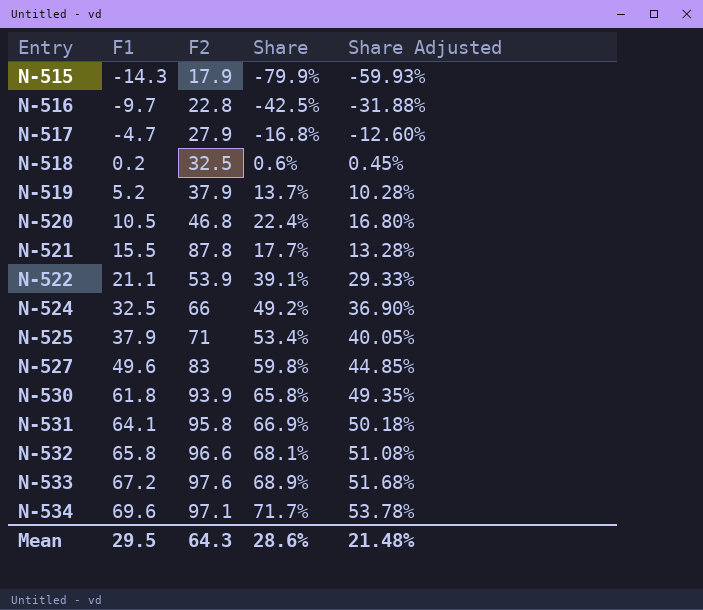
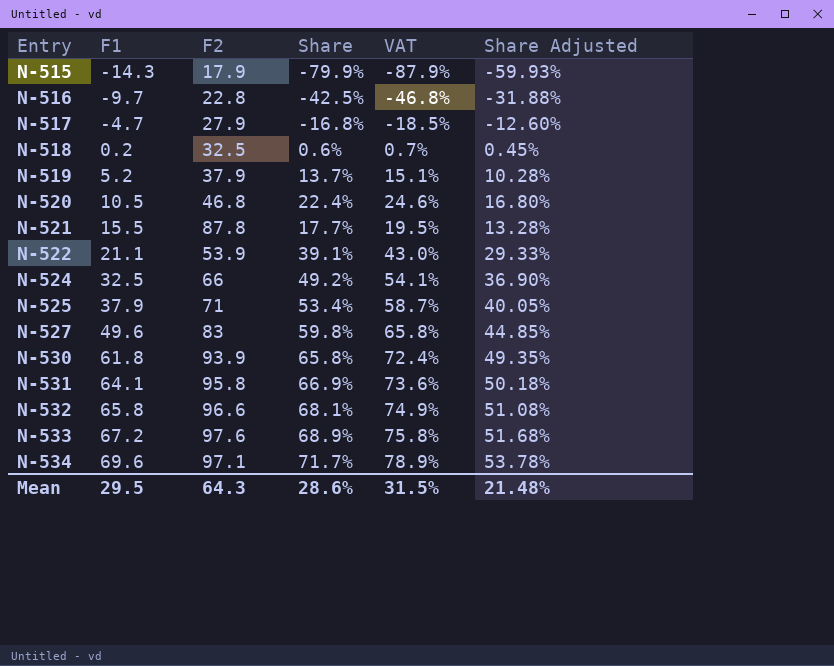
column VAT | formula: none -> [Share] * 1.1

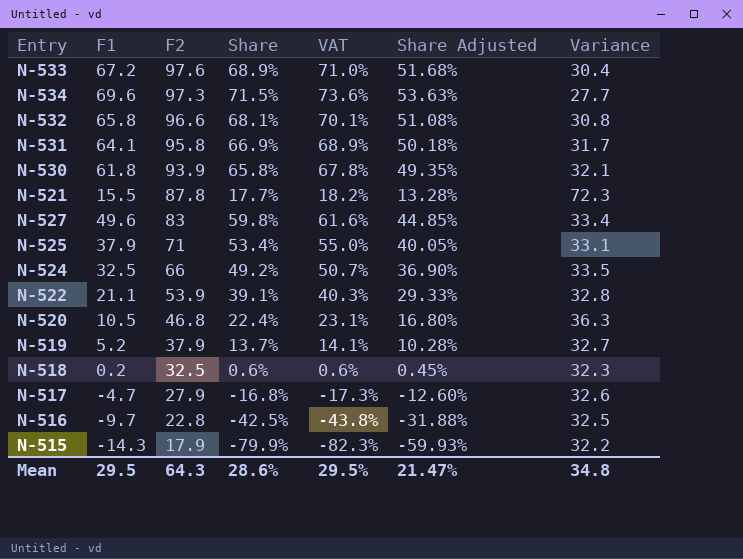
row order: Entry ascending -> F2 descending
column VAT | formula: [Share] * 1.1 -> [Share] * 1.03
column Variance | formula: none -> [F2] - [F1]
N-534 | F2: 97.1 -> 97.3
N-534 | Share: 71.7% -> 71.5%
N-534 | Share Adjusted: 53.78% -> 53.63%
Mean | VAT: 31.5% -> 29.5%
Mean | Share Adjusted: 21.48% -> 21.47%

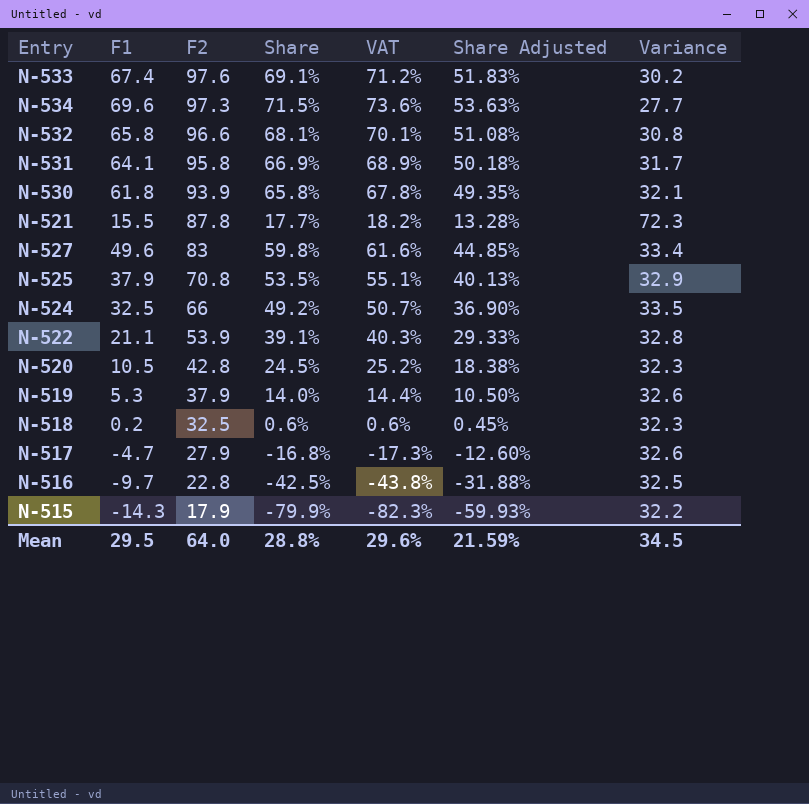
N-533 | F1: 67.2 -> 67.4
N-533 | Share: 68.9% -> 69.1%
N-533 | VAT: 71.0% -> 71.2%
N-533 | Share Adjusted: 51.68% -> 51.83%
N-533 | Variance: 30.4 -> 30.2
N-525 | F2: 71 -> 70.8
N-525 | Share: 53.4% -> 53.5%
N-525 | VAT: 55.0% -> 55.1%
N-525 | Share Adjusted: 40.05% -> 40.13%
N-525 | Variance: 33.1 -> 32.9
N-520 | F2: 46.8 -> 42.8
N-520 | Share: 22.4% -> 24.5%
N-520 | VAT: 23.1% -> 25.2%
N-520 | Share Adjusted: 16.80% -> 18.38%
N-520 | Variance: 36.3 -> 32.3
N-519 | F1: 5.2 -> 5.3
N-519 | Share: 13.7% -> 14.0%
N-519 | VAT: 14.1% -> 14.4%
N-519 | Share Adjusted: 10.28% -> 10.50%
N-519 | Variance: 32.7 -> 32.6
Mean | F2: 64.3 -> 64.0
Mean | Share: 28.6% -> 28.8%
Mean | VAT: 29.5% -> 29.6%
Mean | Share Adjusted: 21.47% -> 21.59%
Mean | Variance: 34.8 -> 34.5

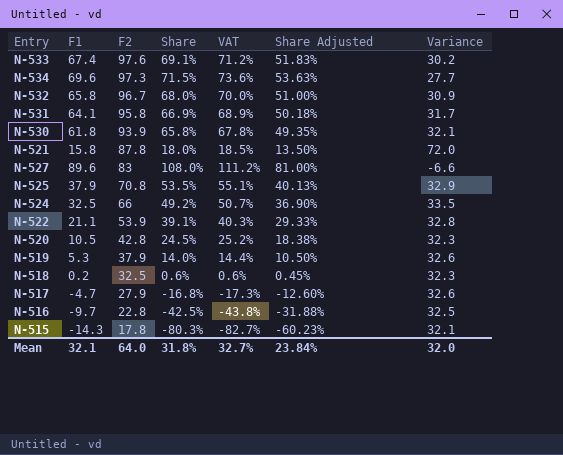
N-532 | F2: 96.6 -> 96.7
N-532 | Share: 68.1% -> 68.0%
N-532 | VAT: 70.1% -> 70.0%
N-532 | Share Adjusted: 51.08% -> 51.00%
N-532 | Variance: 30.8 -> 30.9
N-521 | F1: 15.5 -> 15.8
N-521 | Share: 17.7% -> 18.0%
N-521 | VAT: 18.2% -> 18.5%
N-521 | Share Adjusted: 13.28% -> 13.50%
N-521 | Variance: 72.3 -> 72.0
N-527 | F1: 49.6 -> 89.6
N-527 | Share: 59.8% -> 108.0%
N-527 | VAT: 61.6% -> 111.2%
N-527 | Share Adjusted: 44.85% -> 81.00%
N-527 | Variance: 33.4 -> -6.6
N-515 | F2: 17.9 -> 17.8
N-515 | Share: -79.9% -> -80.3%
N-515 | VAT: -82.3% -> -82.7%
N-515 | Share Adjusted: -59.93% -> -60.23%
N-515 | Variance: 32.2 -> 32.1
Mean | F1: 29.5 -> 32.1
Mean | Share: 28.8% -> 31.8%
Mean | VAT: 29.6% -> 32.7%
Mean | Share Adjusted: 21.59% -> 23.84%
Mean | Variance: 34.5 -> 32.0

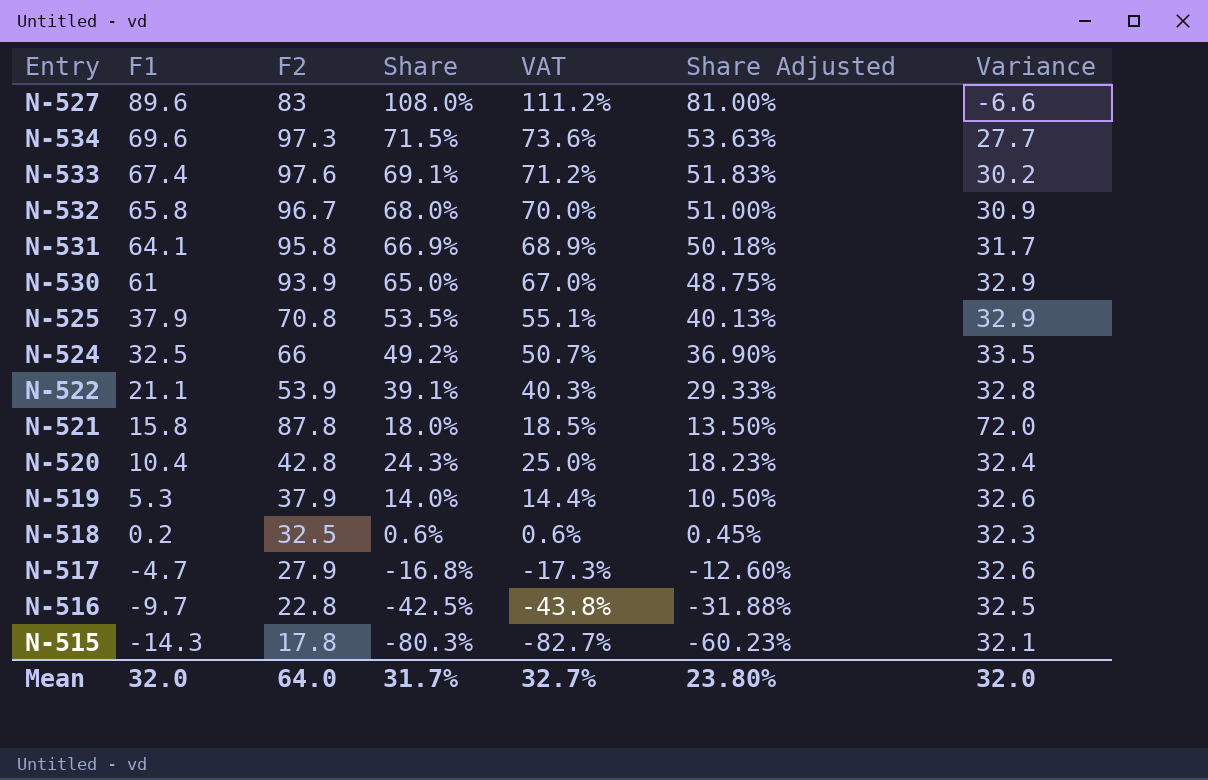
row order: F2 descending -> F1 descending
N-530 | F1: 61.8 -> 61
N-530 | Share: 65.8% -> 65.0%
N-530 | VAT: 67.8% -> 67.0%
N-530 | Share Adjusted: 49.35% -> 48.75%
N-530 | Variance: 32.1 -> 32.9
N-520 | F1: 10.5 -> 10.4
N-520 | Share: 24.5% -> 24.3%
N-520 | VAT: 25.2% -> 25.0%
N-520 | Share Adjusted: 18.38% -> 18.23%
N-520 | Variance: 32.3 -> 32.4
Mean | F1: 32.1 -> 32.0
Mean | Share: 31.8% -> 31.7%
Mean | Share Adjusted: 23.84% -> 23.80%

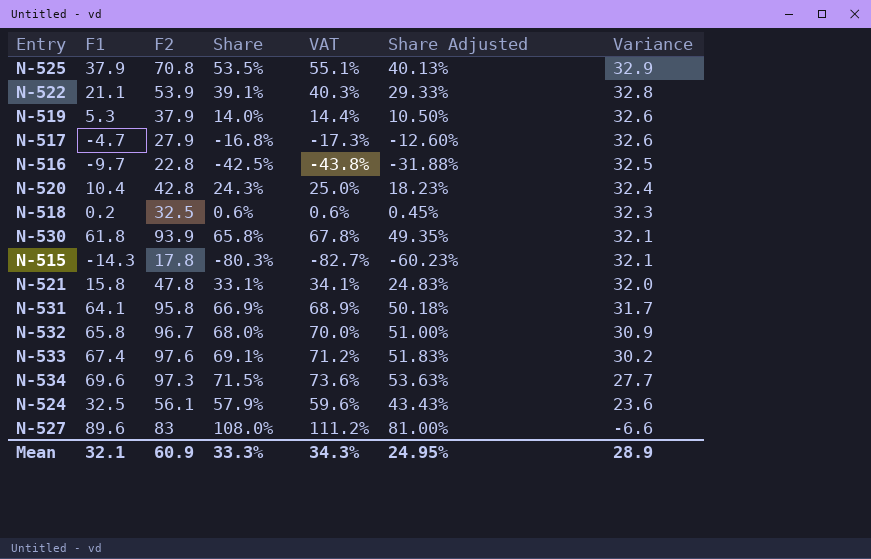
row order: F1 descending -> Variance descending
N-530 | F1: 61 -> 61.8
N-530 | Share: 65.0% -> 65.8%
N-530 | VAT: 67.0% -> 67.8%
N-530 | Share Adjusted: 48.75% -> 49.35%
N-530 | Variance: 32.9 -> 32.1
N-521 | F2: 87.8 -> 47.8
N-521 | Share: 18.0% -> 33.1%
N-521 | VAT: 18.5% -> 34.1%
N-521 | Share Adjusted: 13.50% -> 24.83%
N-521 | Variance: 72.0 -> 32.0
N-524 | F2: 66 -> 56.1
N-524 | Share: 49.2% -> 57.9%
N-524 | VAT: 50.7% -> 59.6%
N-524 | Share Adjusted: 36.90% -> 43.43%
N-524 | Variance: 33.5 -> 23.6
Mean | F1: 32.0 -> 32.1
Mean | F2: 64.0 -> 60.9
Mean | Share: 31.7% -> 33.3%
Mean | VAT: 32.7% -> 34.3%
Mean | Share Adjusted: 23.80% -> 24.95%
Mean | Variance: 32.0 -> 28.9

